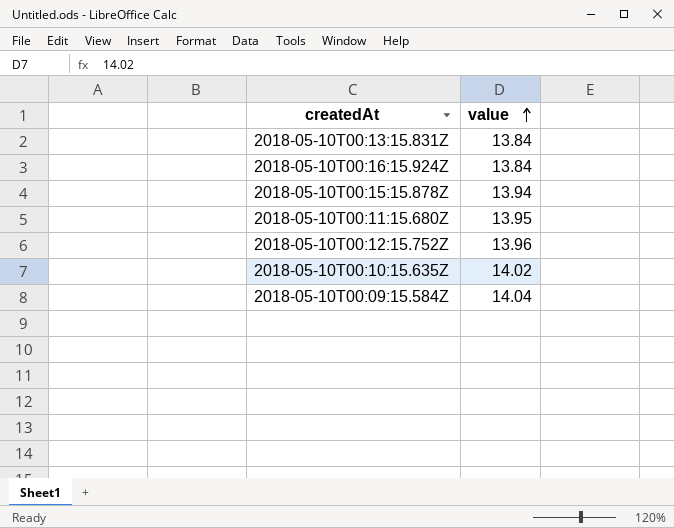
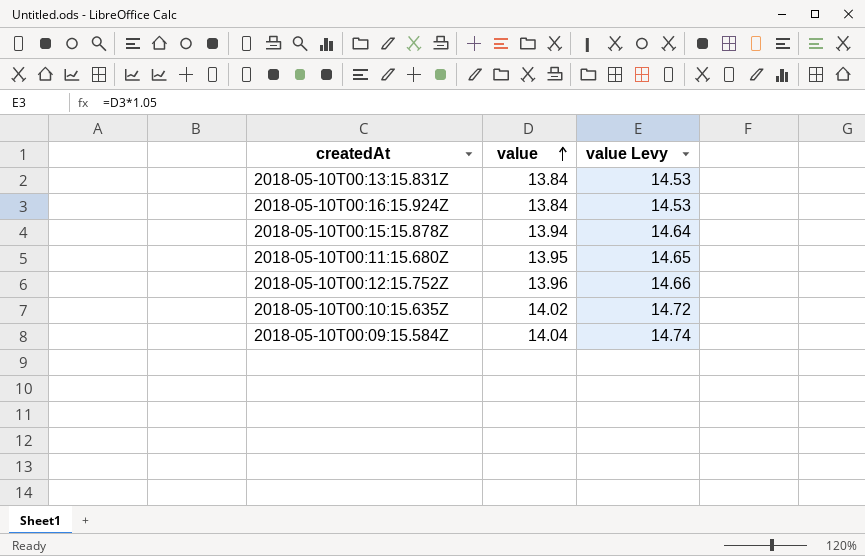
column value Levy | formula: none -> [value] * 1.05

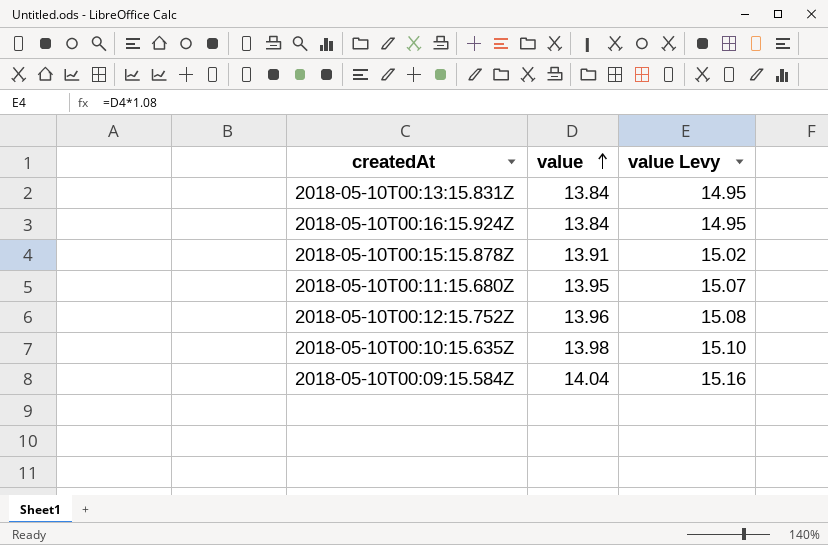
column value Levy | formula: [value] * 1.05 -> [value] * 1.08
2018-05-10T00:15:15.878Z | value: 13.94 -> 13.91
2018-05-10T00:10:15.635Z | value: 14.02 -> 13.98

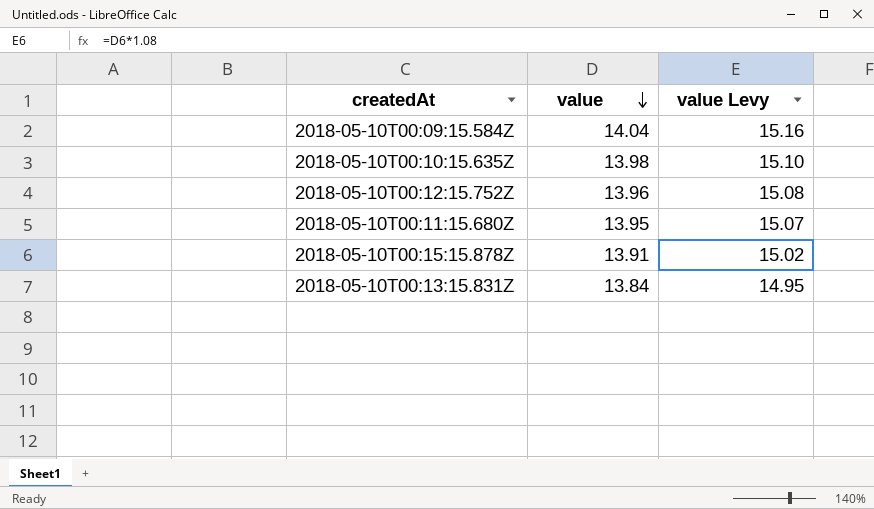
row order: value ascending -> value descending
row 2018-05-10T00:16:15.924Z: 13.84 | 14.95 -> none

